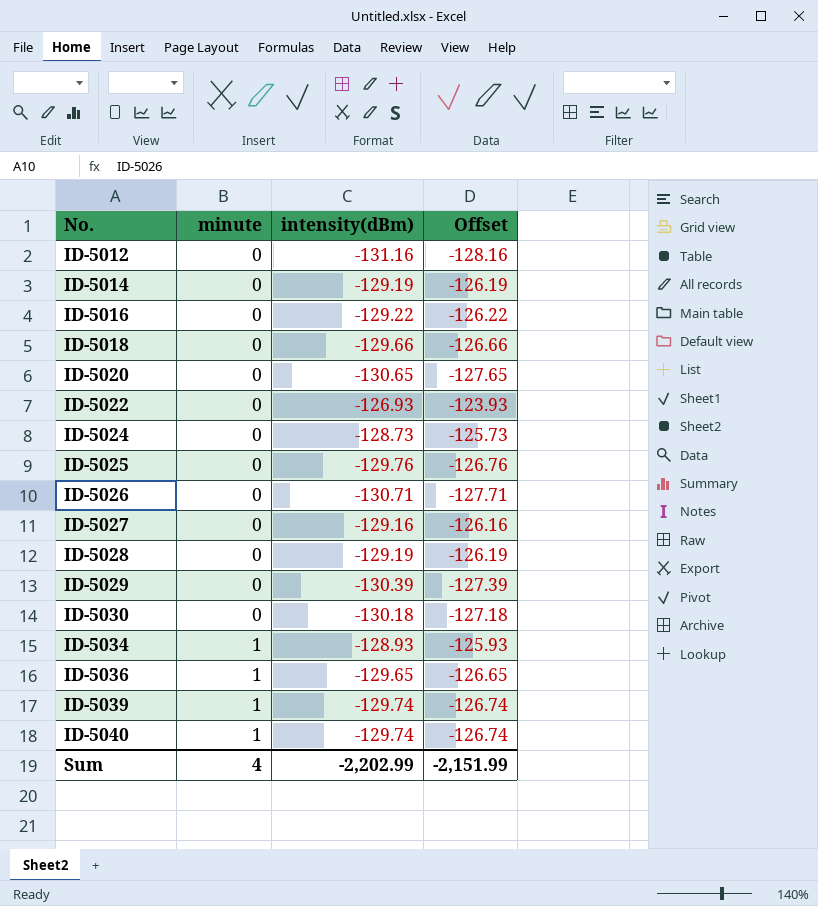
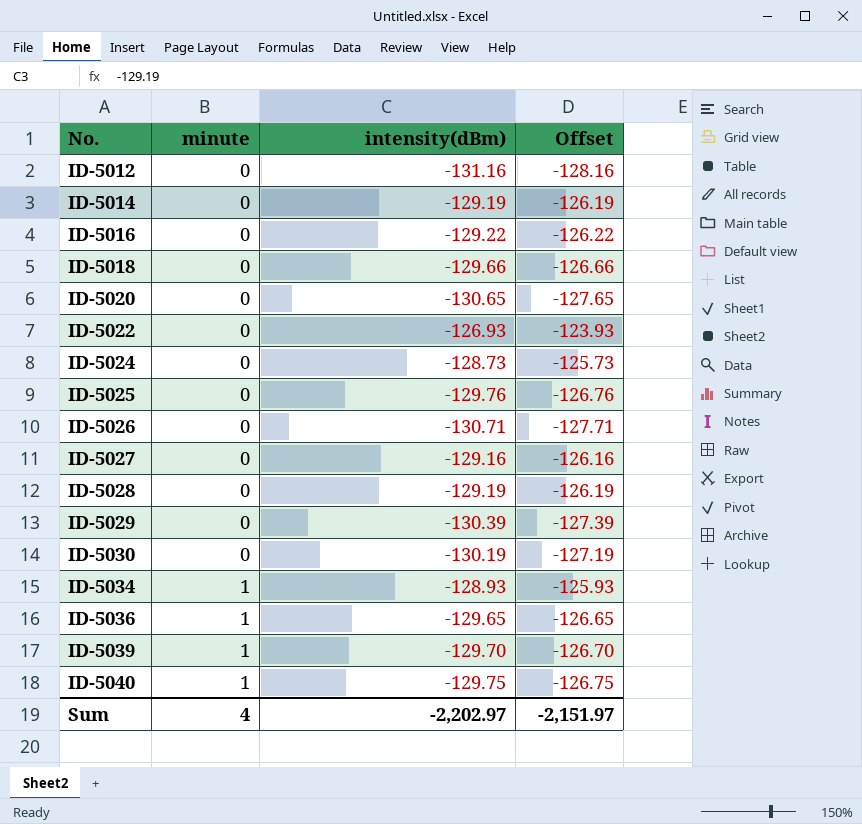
ID-5030 | intensity(dBm): -130.18 -> -130.19
ID-5030 | Offset: -127.18 -> -127.19
ID-5039 | intensity(dBm): -129.74 -> -129.70
ID-5039 | Offset: -126.74 -> -126.70
ID-5040 | intensity(dBm): -129.74 -> -129.75
ID-5040 | Offset: -126.74 -> -126.75
Sum | intensity(dBm): -2,202.99 -> -2,202.97
Sum | Offset: -2,151.99 -> -2,151.97

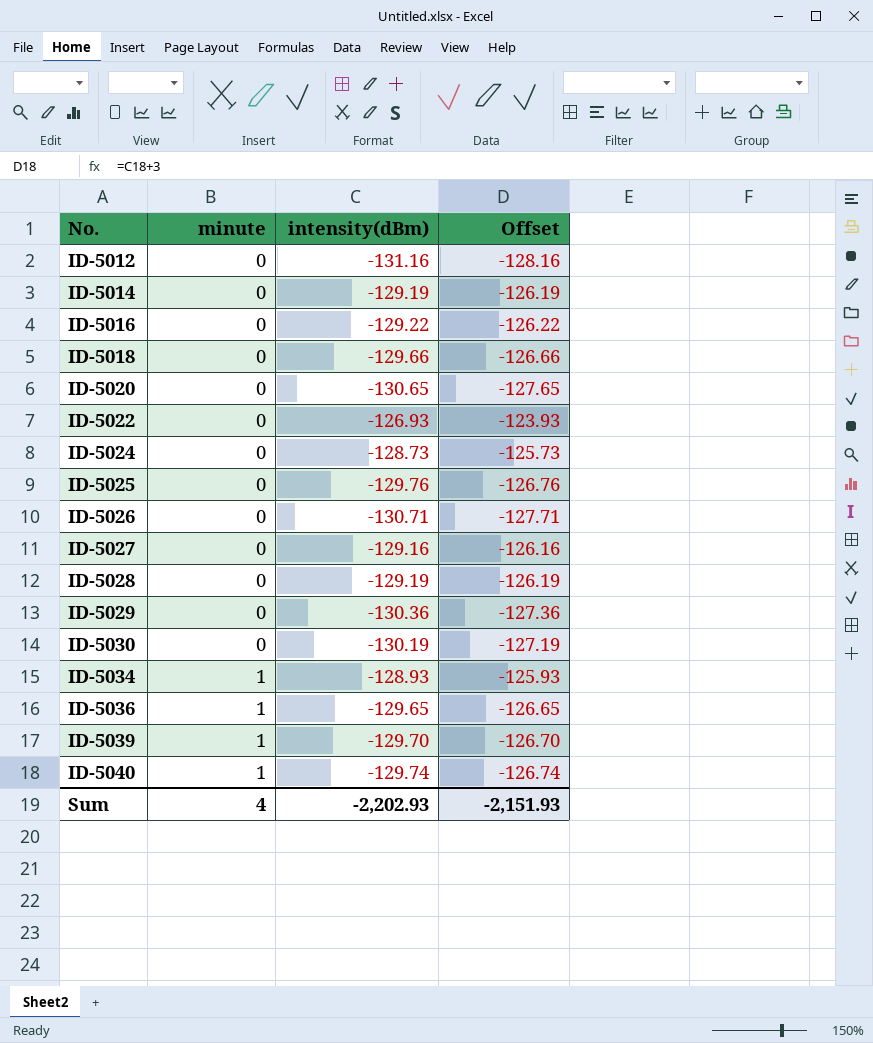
ID-5029 | intensity(dBm): -130.39 -> -130.36
ID-5029 | Offset: -127.39 -> -127.36
ID-5040 | intensity(dBm): -129.75 -> -129.74
ID-5040 | Offset: -126.75 -> -126.74
Sum | intensity(dBm): -2,202.97 -> -2,202.93
Sum | Offset: -2,151.97 -> -2,151.93

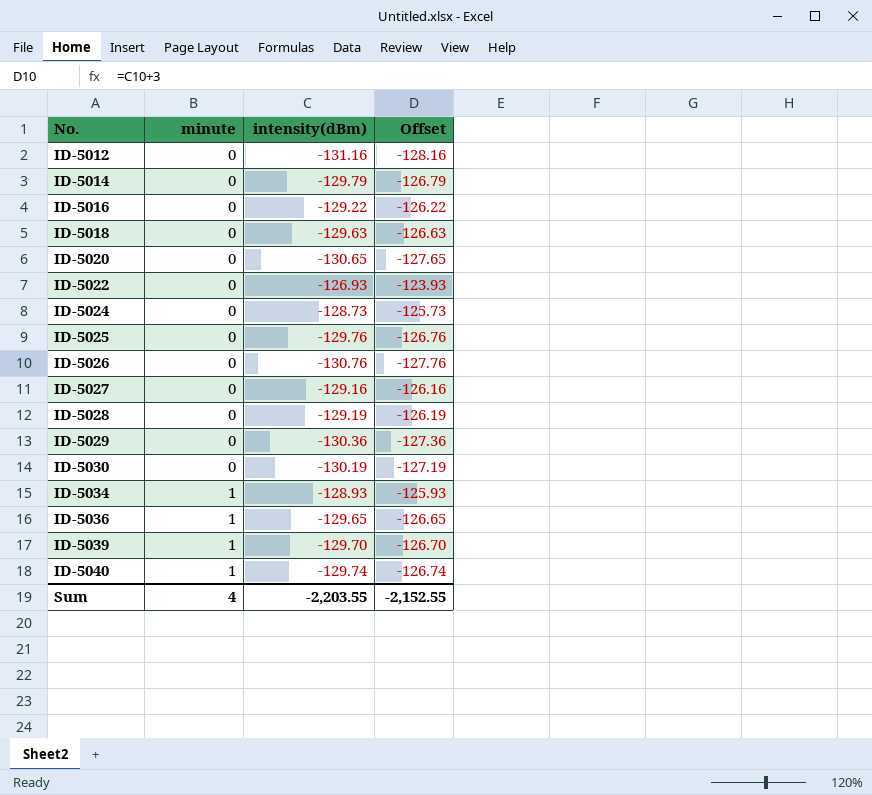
ID-5014 | intensity(dBm): -129.19 -> -129.79
ID-5014 | Offset: -126.19 -> -126.79
ID-5018 | intensity(dBm): -129.66 -> -129.63
ID-5018 | Offset: -126.66 -> -126.63
ID-5026 | intensity(dBm): -130.71 -> -130.76
ID-5026 | Offset: -127.71 -> -127.76
Sum | intensity(dBm): -2,202.93 -> -2,203.55
Sum | Offset: -2,151.93 -> -2,152.55

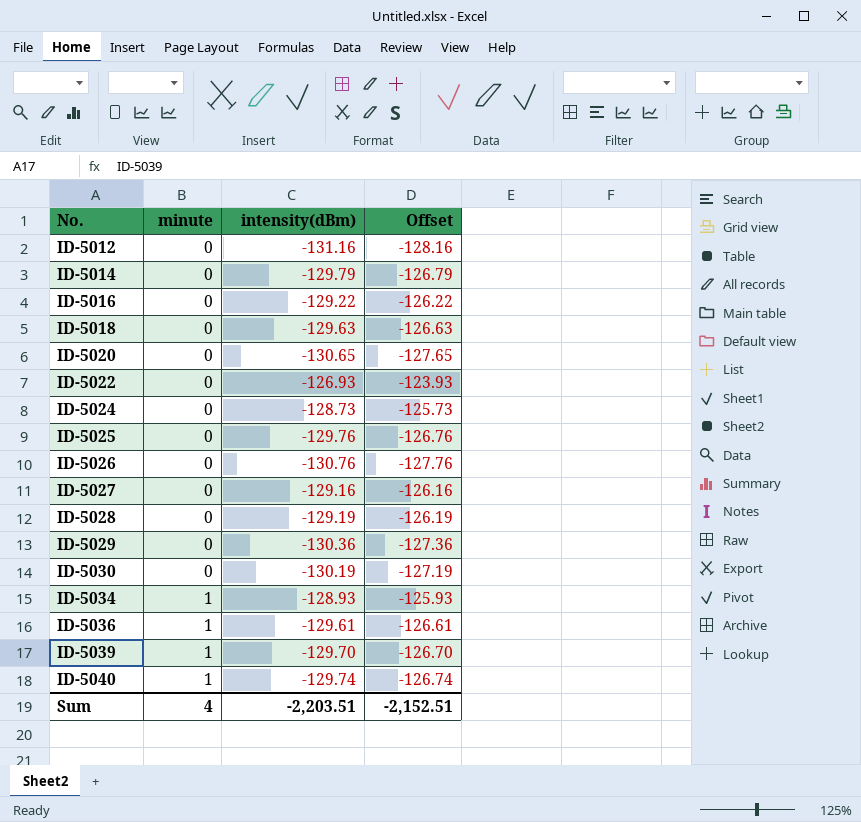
ID-5036 | intensity(dBm): -129.65 -> -129.61
ID-5036 | Offset: -126.65 -> -126.61
Sum | intensity(dBm): -2,203.55 -> -2,203.51
Sum | Offset: -2,152.55 -> -2,152.51

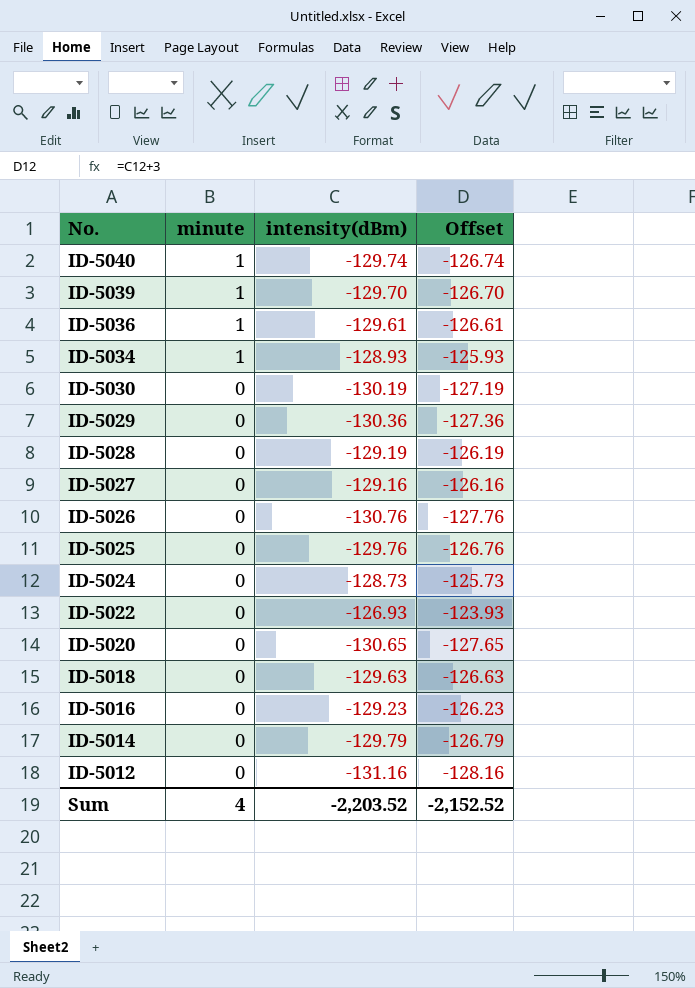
row order: No. ascending -> No. descending
ID-5016 | intensity(dBm): -129.22 -> -129.23
ID-5016 | Offset: -126.22 -> -126.23
Sum | intensity(dBm): -2,203.51 -> -2,203.52
Sum | Offset: -2,152.51 -> -2,152.52

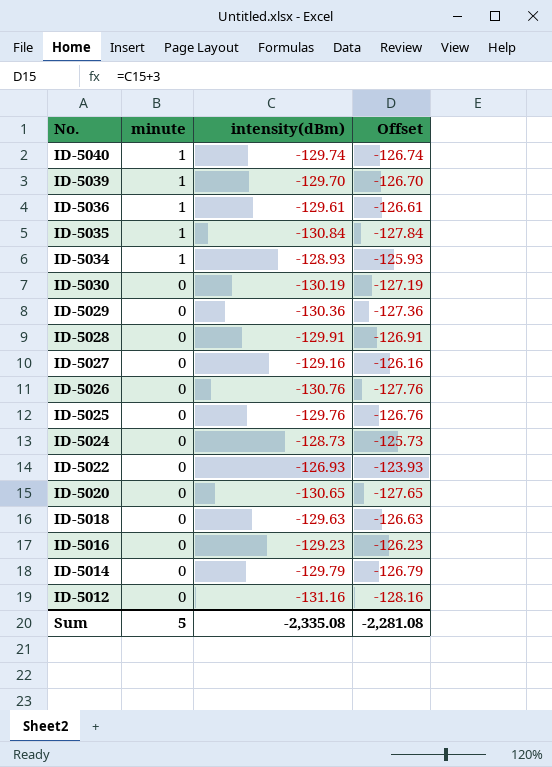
row ID-5035: none -> 1 | -130.84 | -127.84
ID-5028 | intensity(dBm): -129.19 -> -129.91
ID-5028 | Offset: -126.19 -> -126.91
Sum | minute: 4 -> 5
Sum | intensity(dBm): -2,203.52 -> -2,335.08
Sum | Offset: -2,152.52 -> -2,281.08

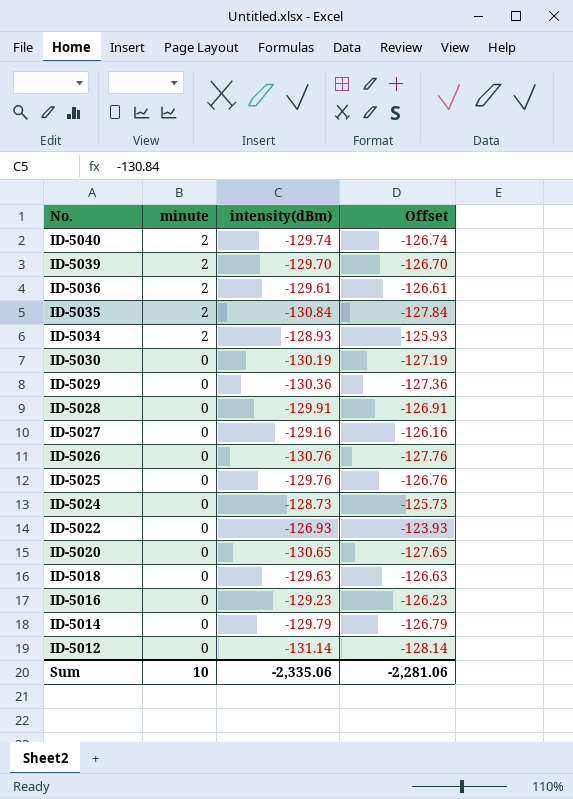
ID-5040 | minute: 1 -> 2
ID-5039 | minute: 1 -> 2
ID-5036 | minute: 1 -> 2
ID-5035 | minute: 1 -> 2
ID-5034 | minute: 1 -> 2
ID-5012 | intensity(dBm): -131.16 -> -131.14
ID-5012 | Offset: -128.16 -> -128.14
Sum | minute: 5 -> 10
Sum | intensity(dBm): -2,335.08 -> -2,335.06
Sum | Offset: -2,281.08 -> -2,281.06

